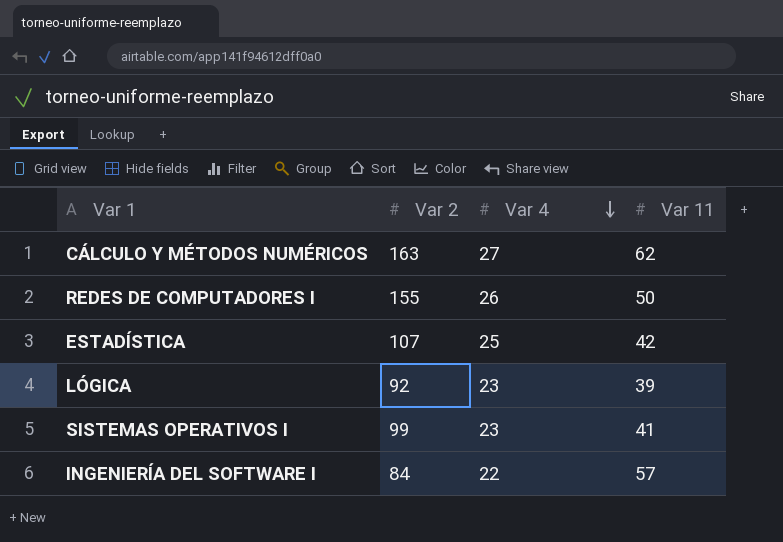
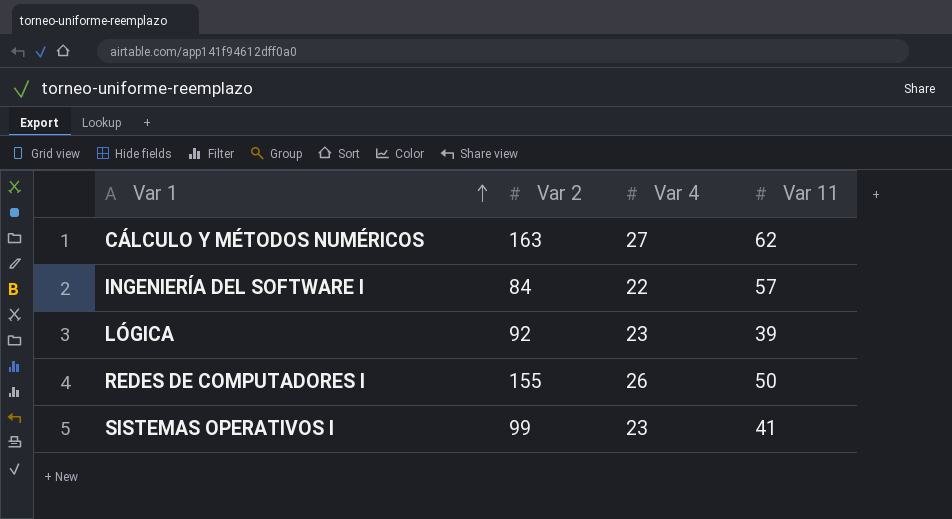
row order: Var 4 descending -> Var 1 ascending
row ESTADÍSTICA: 107 | 25 | 42 -> none

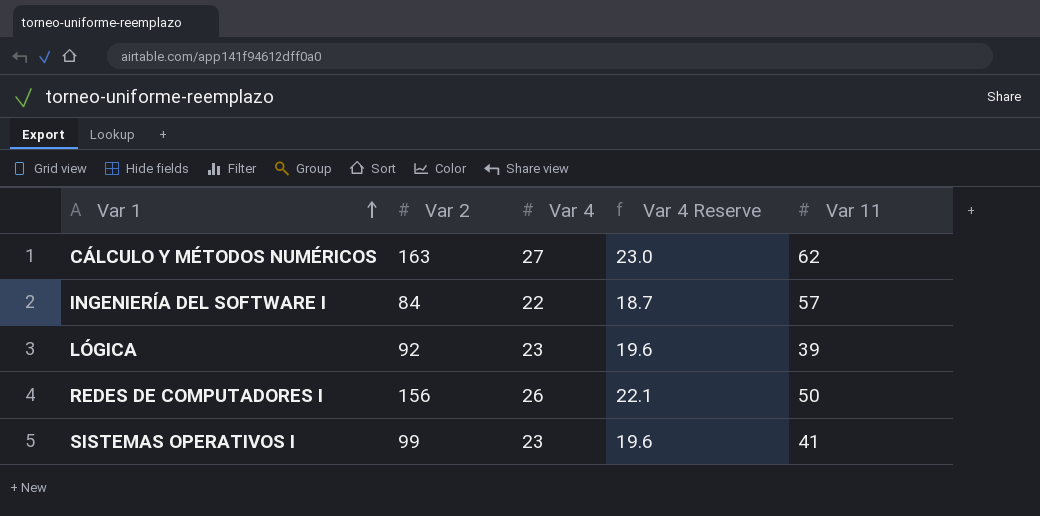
column Var 4 Reserve | formula: none -> [Var 4] * 0.85
REDES DE COMPUTADORES I | Var 2: 155 -> 156

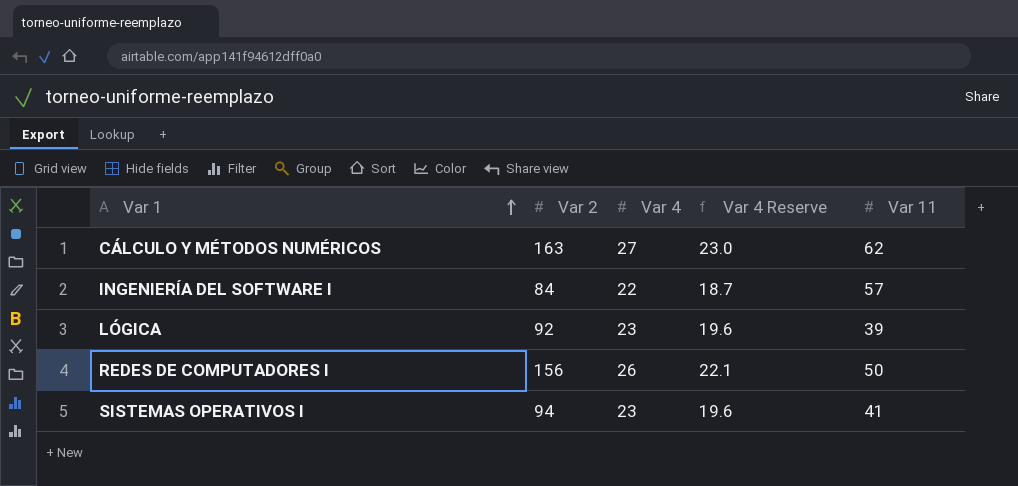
SISTEMAS OPERATIVOS I | Var 2: 99 -> 94

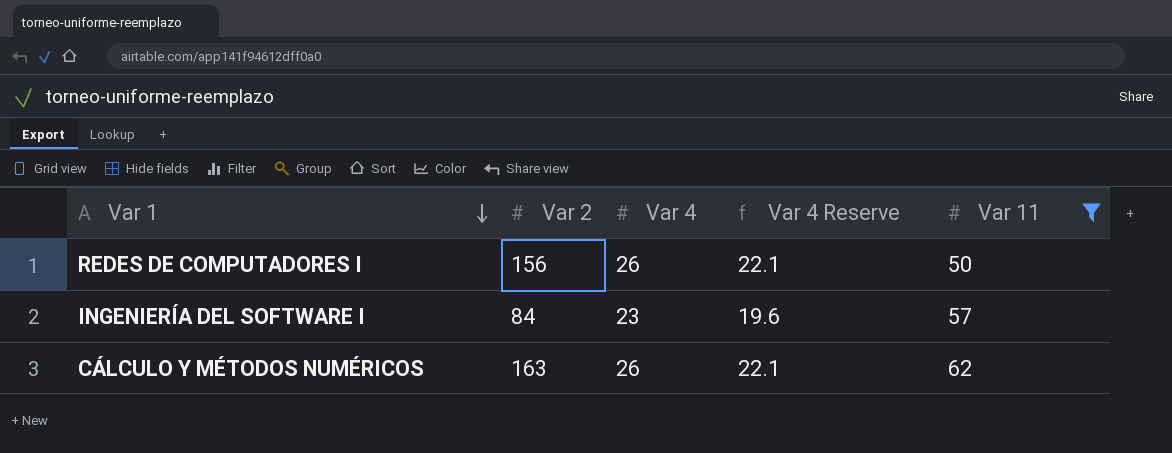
filter: none -> Var 11 >= 50
row order: Var 1 ascending -> Var 1 descending
INGENIERÍA DEL SOFTWARE I | Var 4: 22 -> 23
INGENIERÍA DEL SOFTWARE I | Var 4 Reserve: 18.7 -> 19.6
CÁLCULO Y MÉTODOS NUMÉRICOS | Var 4: 27 -> 26
CÁLCULO Y MÉTODOS NUMÉRICOS | Var 4 Reserve: 23.0 -> 22.1

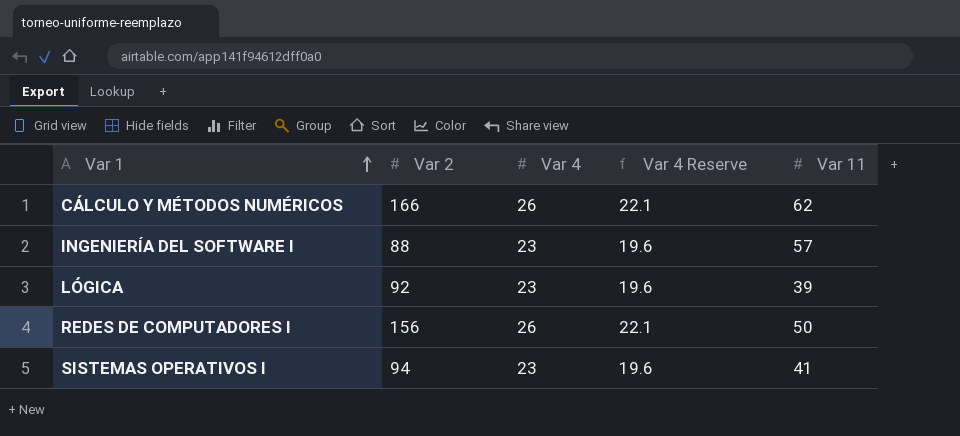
filter: Var 11 >= 50 -> none
row order: Var 1 descending -> Var 1 ascending
CÁLCULO Y MÉTODOS NUMÉRICOS | Var 2: 163 -> 166
INGENIERÍA DEL SOFTWARE I | Var 2: 84 -> 88

